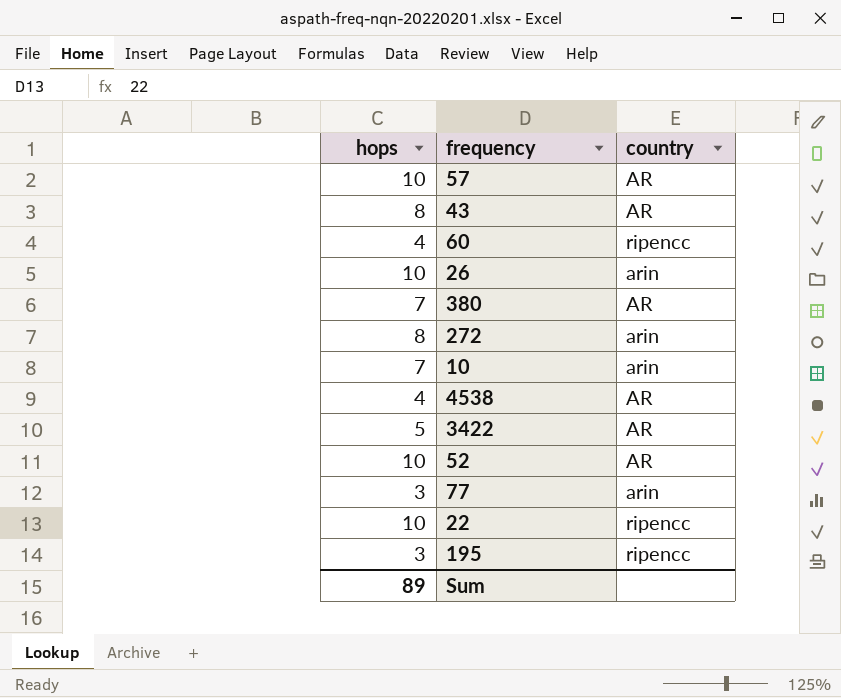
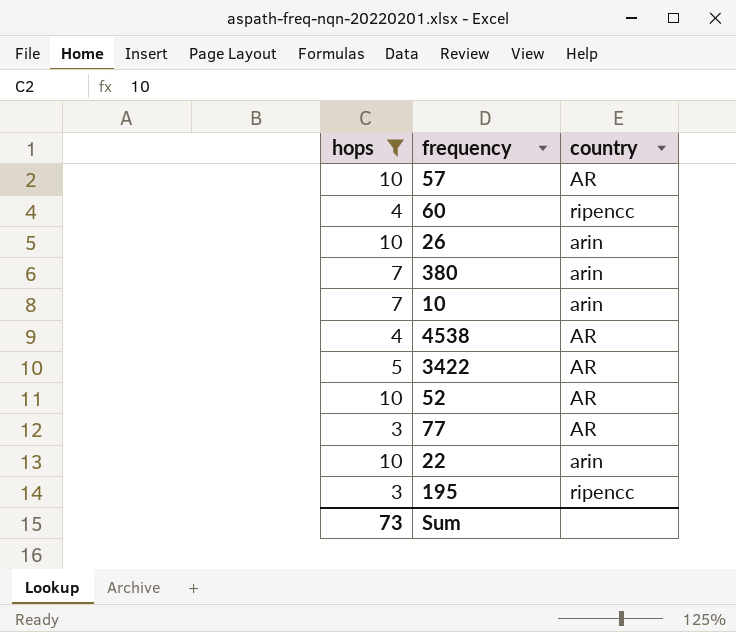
filter: none -> hops != 8
380 | country: AR -> arin
77 | country: arin -> AR
22 | country: ripencc -> arin
Sum | hops: 89 -> 73

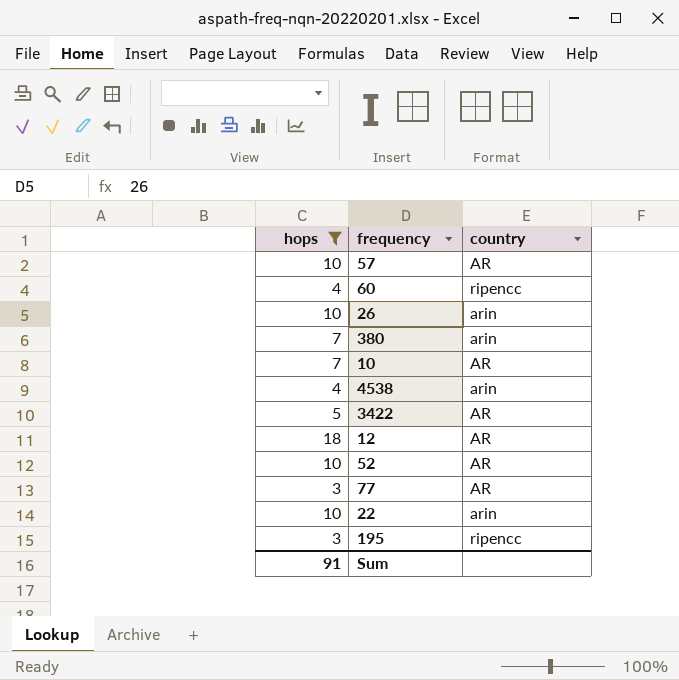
10 | country: arin -> AR
4538 | country: AR -> arin
row 12: none -> 18 | AR
Sum | hops: 73 -> 91

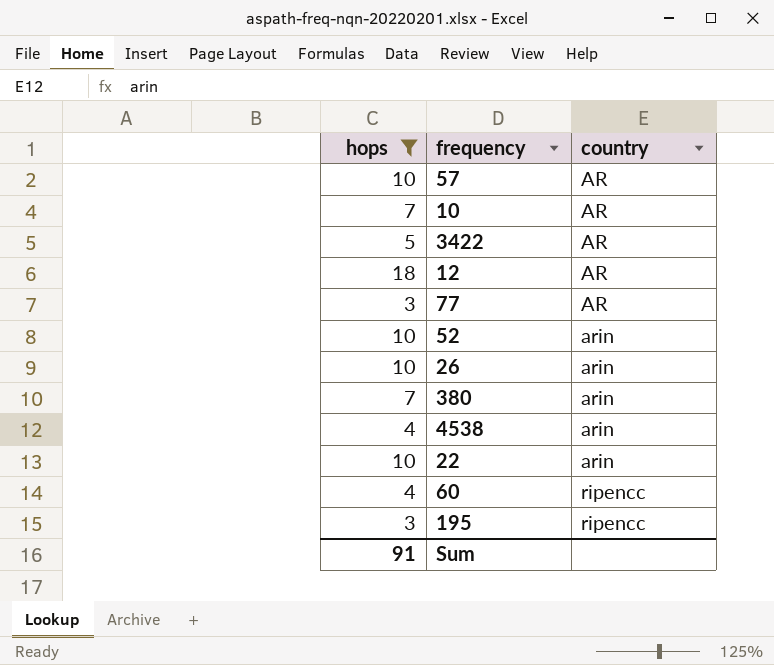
row order: none -> country ascending
52 | country: AR -> arin

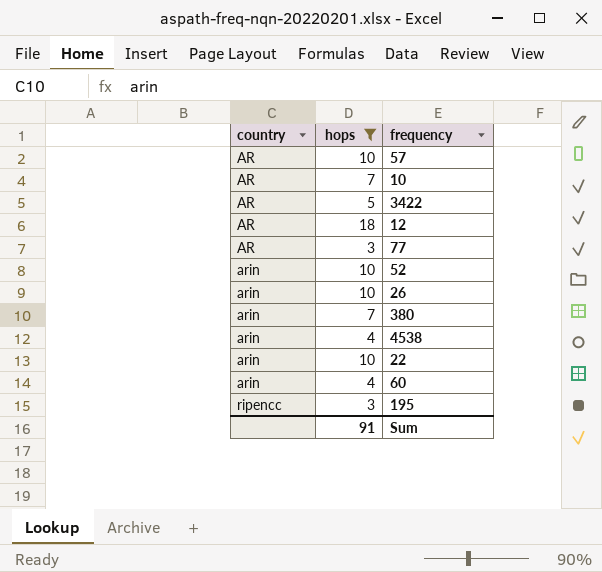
column country | position: 3 -> 1
60 | country: ripencc -> arin

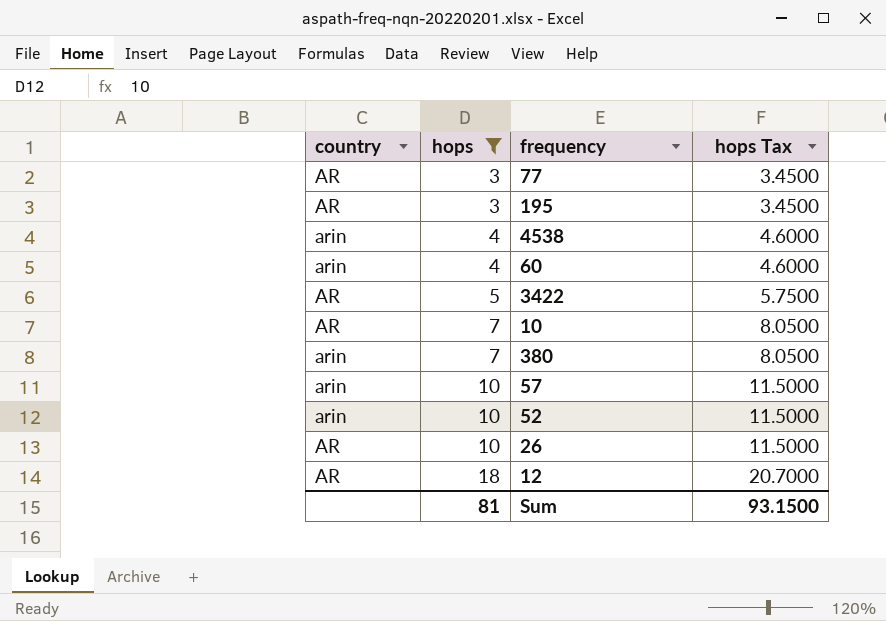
row order: country ascending -> hops ascending
column hops Tax | formula: none -> [hops] * 1.15
row 22: arin | 10 -> none
195 | country: ripencc -> AR
57 | country: AR -> arin
26 | country: arin -> AR
Sum | hops: 91 -> 81

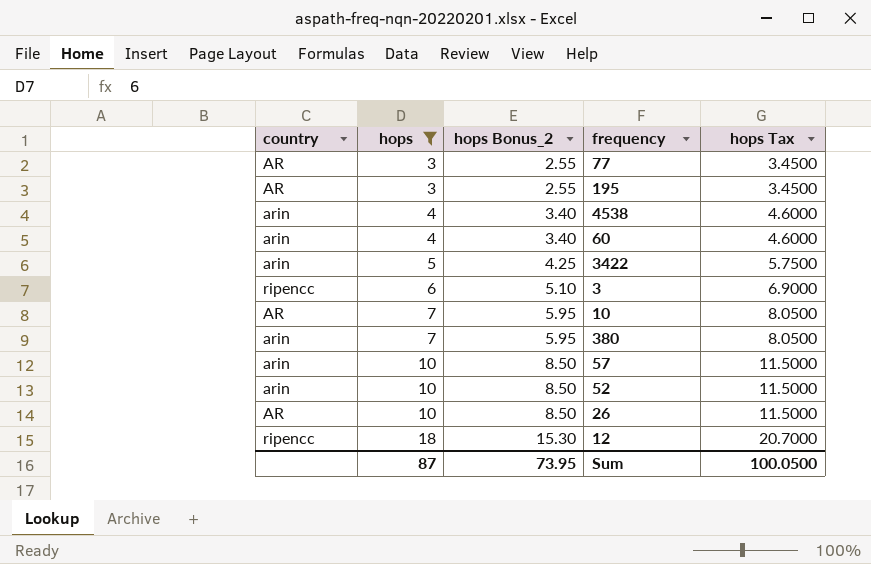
column hops Bonus_2 | formula: none -> [hops] * 0.85
3422 | country: AR -> arin
row 3: none -> ripencc | 6 | 5.10 | 6.9000
12 | country: AR -> ripencc
Sum | hops: 81 -> 87
Sum | hops Tax: 93.1500 -> 100.0500

